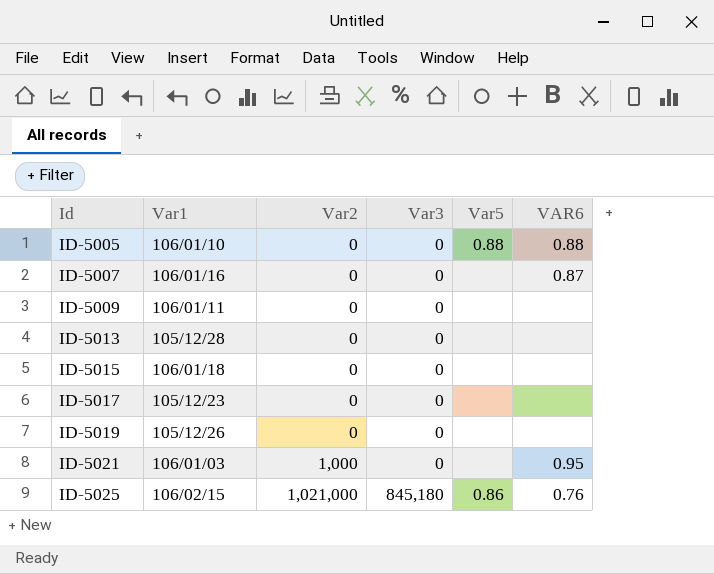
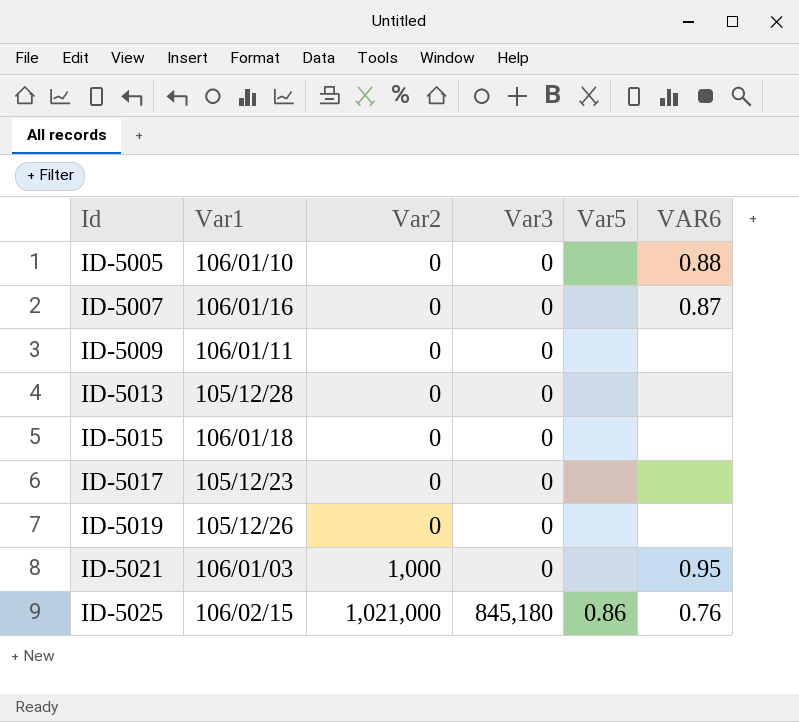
ID-5005 | Var5: 0.88 -> none

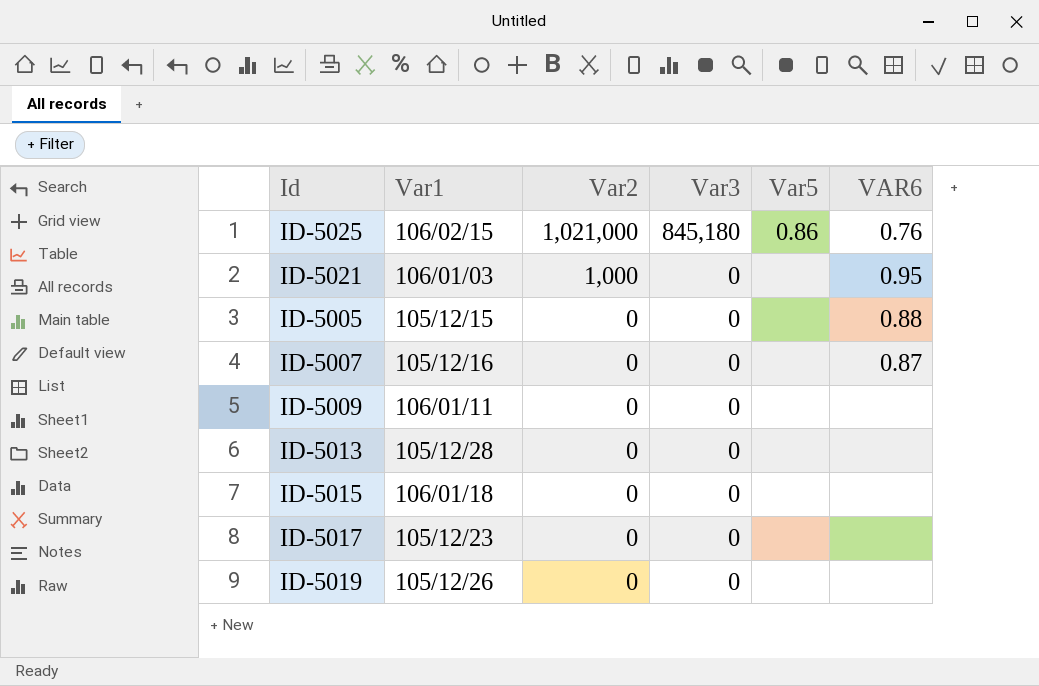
row order: Id ascending -> Var2 descending
ID-5005 | Var1: 106/01/10 -> 105/12/15
ID-5007 | Var1: 106/01/16 -> 105/12/16

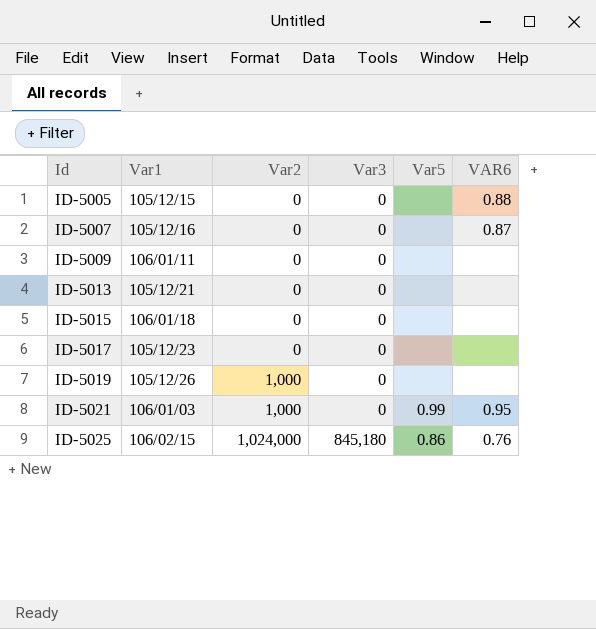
row order: Var2 descending -> Id ascending
ID-5013 | Var1: 105/12/28 -> 105/12/21
ID-5019 | Var2: 0 -> 1,000
ID-5021 | Var5: none -> 0.99
ID-5025 | Var2: 1,021,000 -> 1,024,000

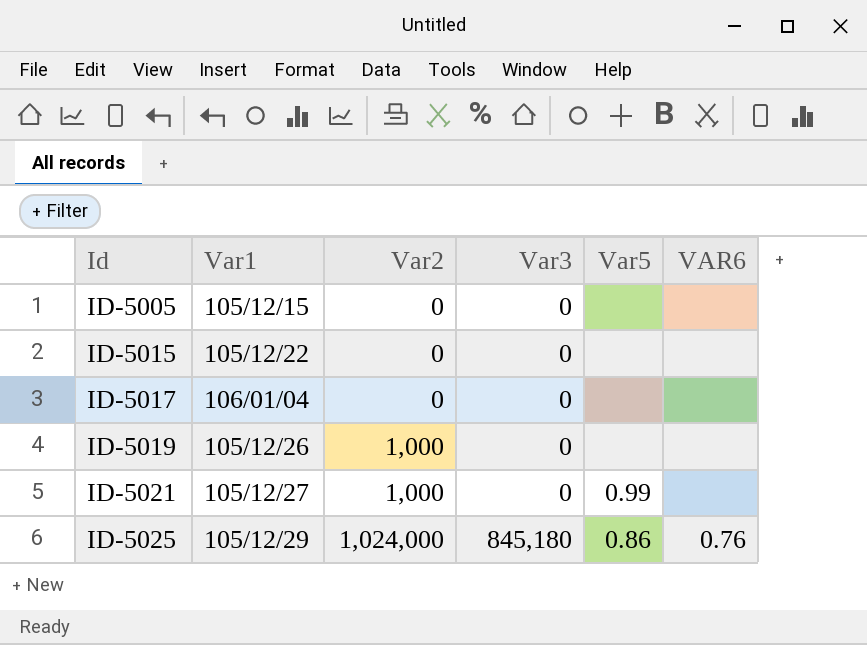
row ID-5007: 105/12/16 | 0 | 0 | none | 0.87 -> none
row ID-5009: 106/01/11 | 0 | 0 | none | none -> none
row ID-5013: 105/12/21 | 0 | 0 | none | none -> none
ID-5005 | VAR6: 0.88 -> none
ID-5015 | Var1: 106/01/18 -> 105/12/22
ID-5017 | Var1: 105/12/23 -> 106/01/04
ID-5021 | Var1: 106/01/03 -> 105/12/27
ID-5021 | VAR6: 0.95 -> none
ID-5025 | Var1: 106/02/15 -> 105/12/29

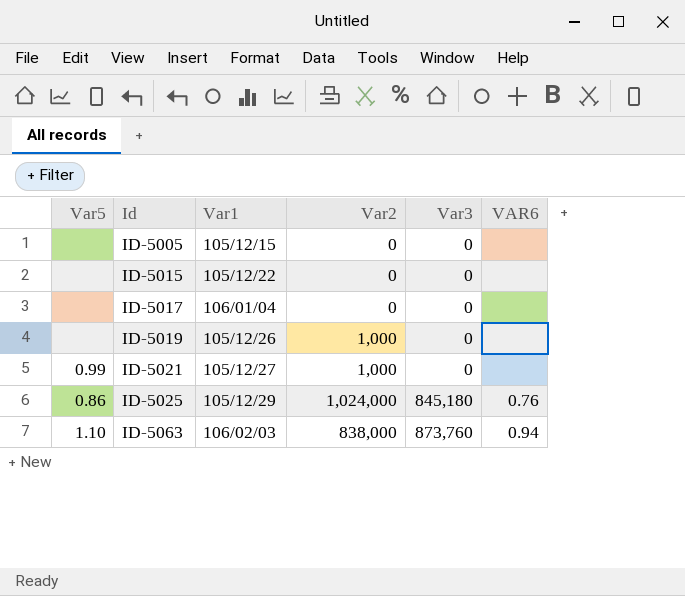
column Var5 | position: 5 -> 1
row ID-5063: none -> 1.10 | 106/02/03 | 838,000 | 873,760 | 0.94

